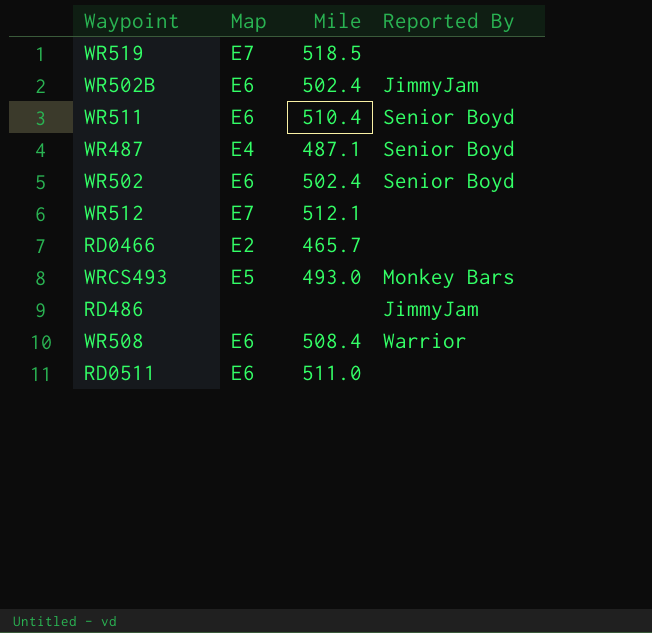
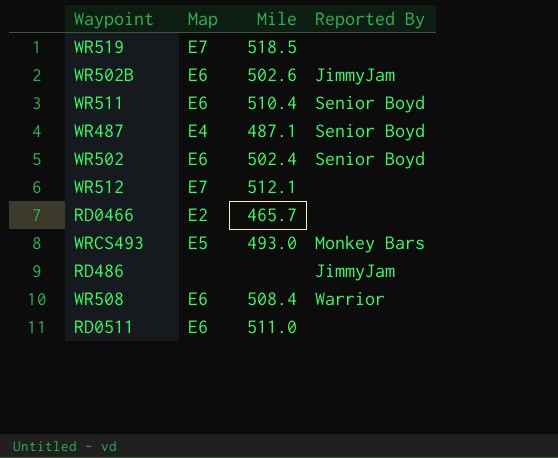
WR502B | Mile: 502.4 -> 502.6

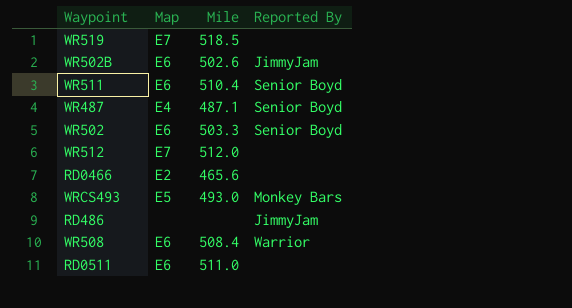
WR502 | Mile: 502.4 -> 503.3
WR512 | Mile: 512.1 -> 512.0
RD0466 | Mile: 465.7 -> 465.6

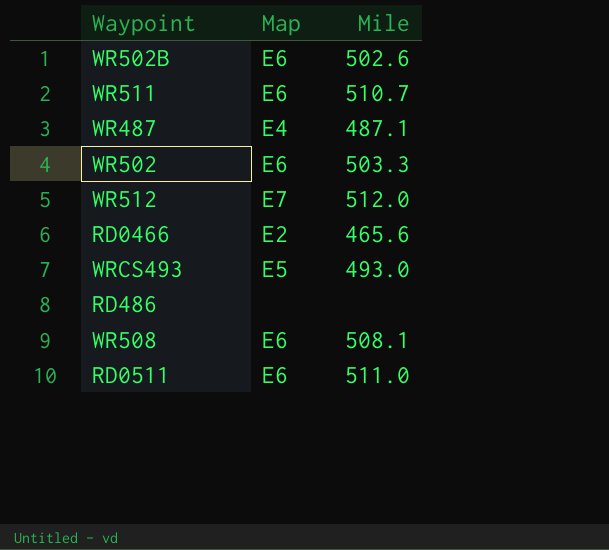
column Reported By | position: 4 -> none
row WR519: E7 | 518.5 | none -> none
WR511 | Mile: 510.4 -> 510.7
WR508 | Mile: 508.4 -> 508.1

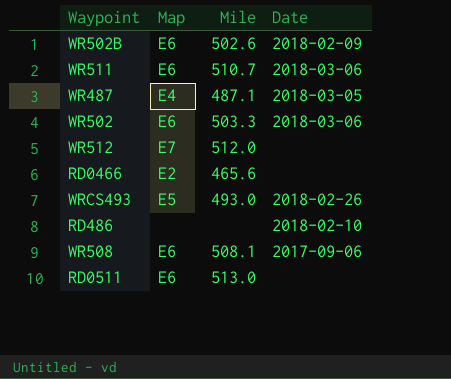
column Date | position: none -> 4
RD0511 | Mile: 511.0 -> 513.0

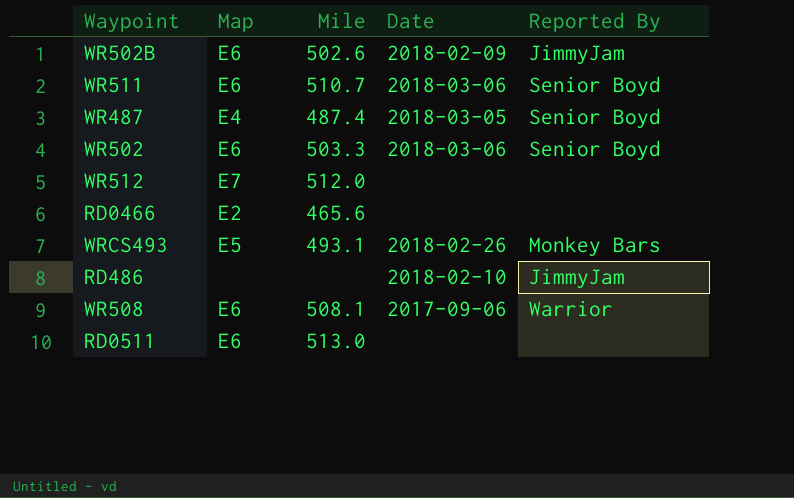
column Reported By | position: none -> 5
WR487 | Mile: 487.1 -> 487.4
WRCS493 | Mile: 493.0 -> 493.1

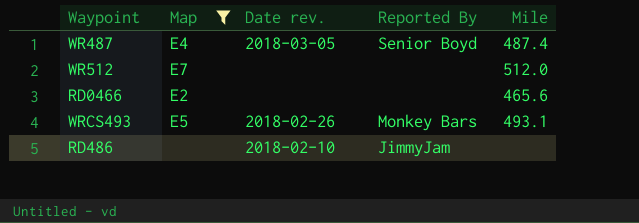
filter: none -> Map != E6
column name: Date -> Date rev.
column Mile | position: 3 -> 5

